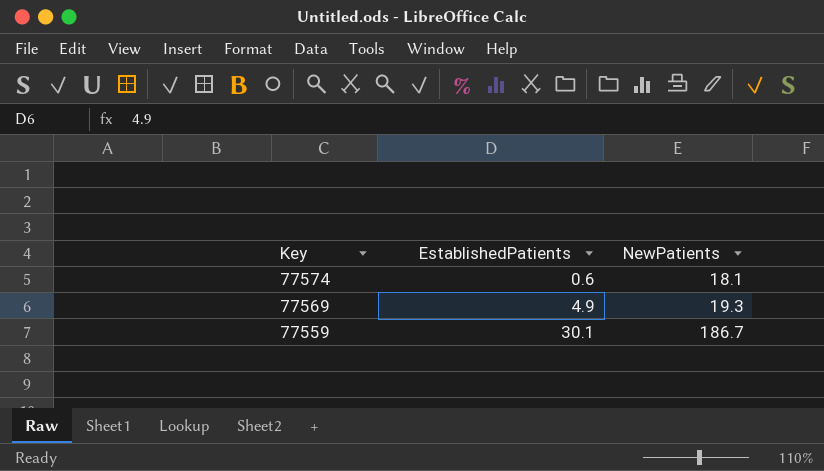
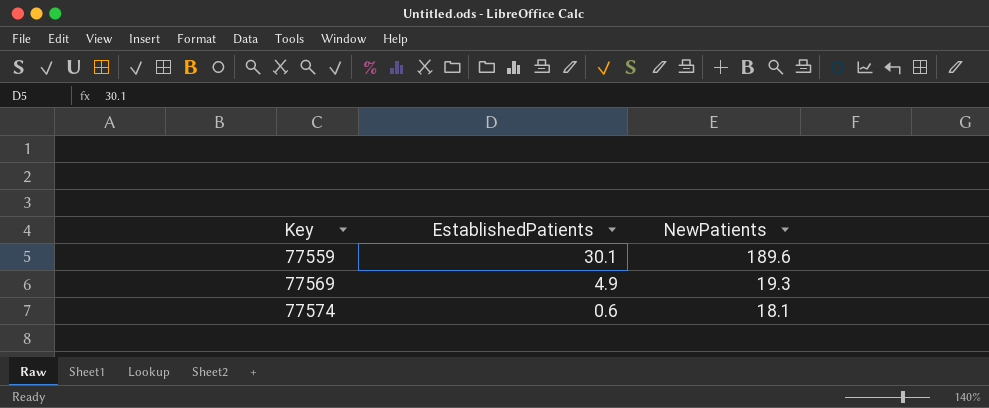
row order: Key descending -> Key ascending
77559 | NewPatients: 186.7 -> 189.6

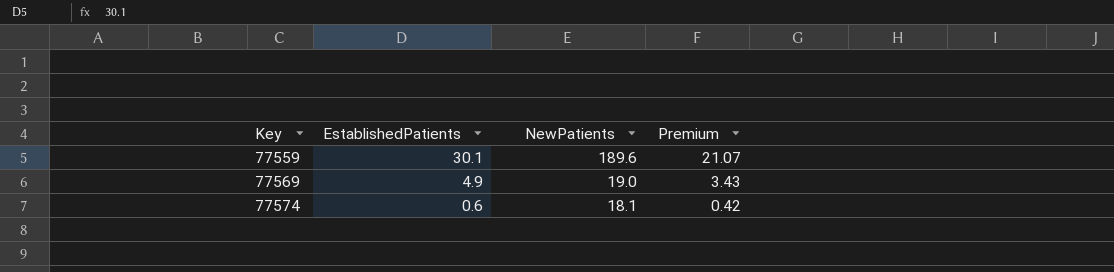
column Premium | formula: none -> [EstablishedPatients] * 0.7
77569 | NewPatients: 19.3 -> 19.0

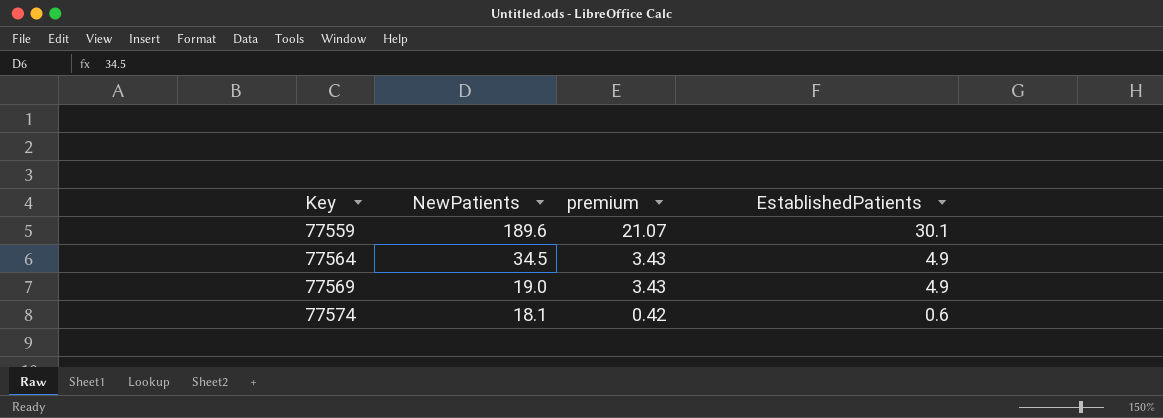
column name: Premium -> premium
column EstablishedPatients | position: 2 -> 4
row 77564: none -> 34.5 | 3.43 | 4.9

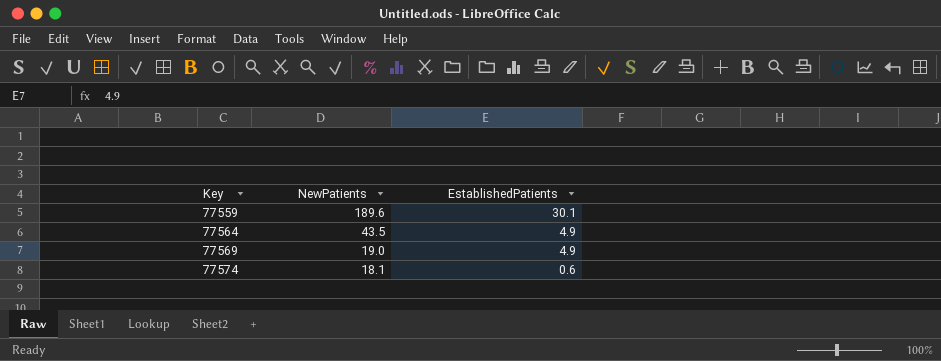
column premium | formula: [EstablishedPatients] * 0.7 -> none
77564 | NewPatients: 34.5 -> 43.5

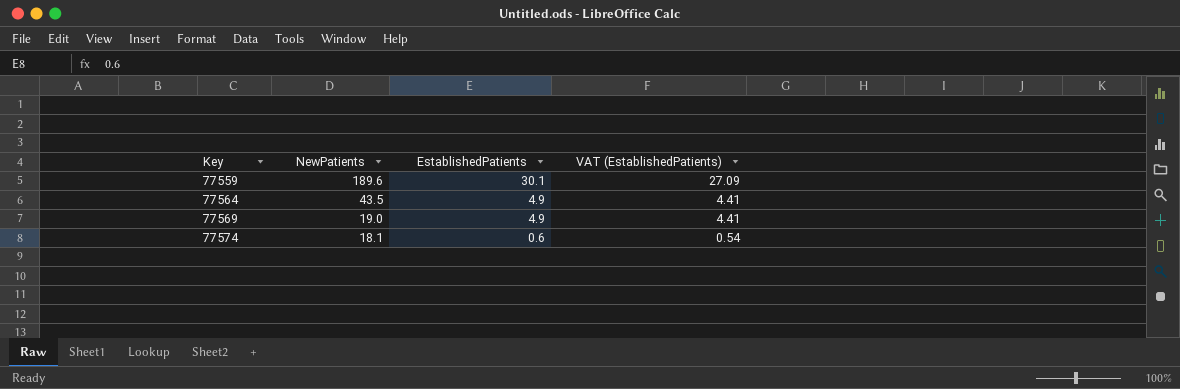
column VAT (EstablishedPatients) | formula: none -> [EstablishedPatients] * 0.9

